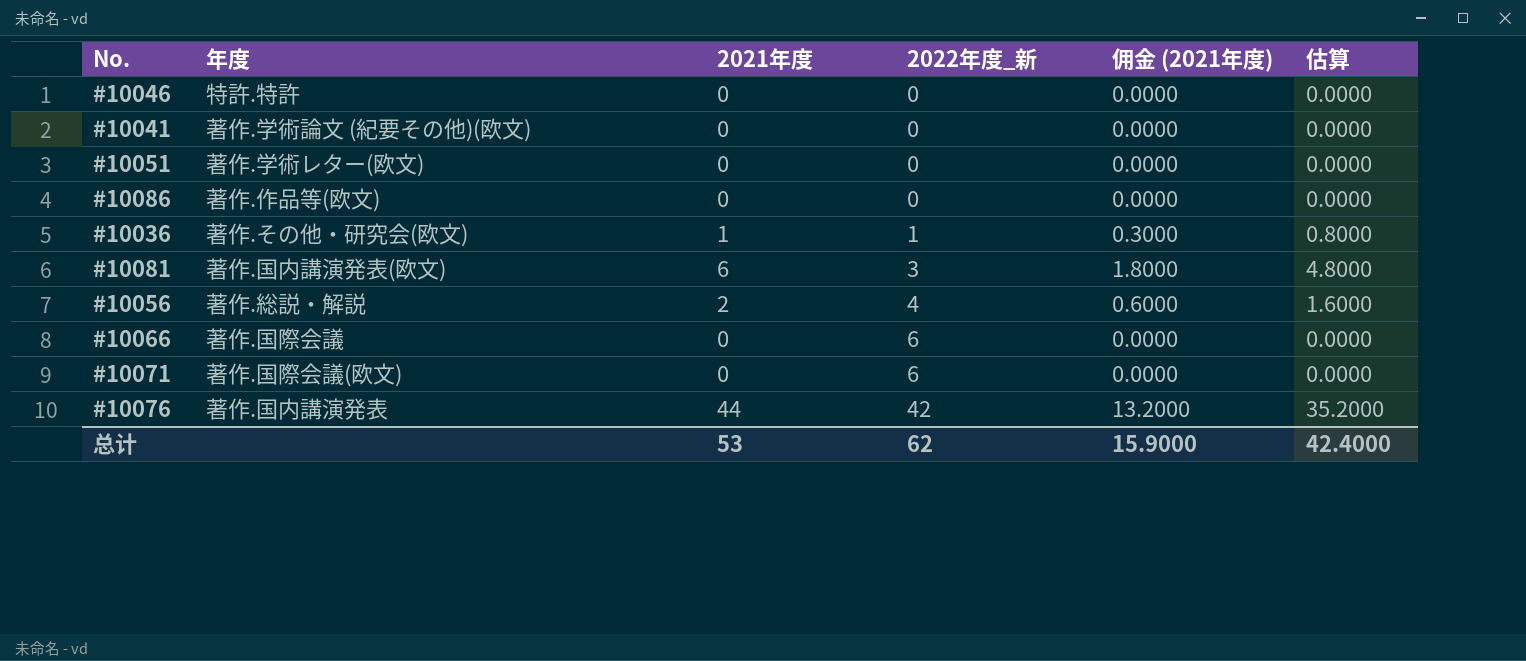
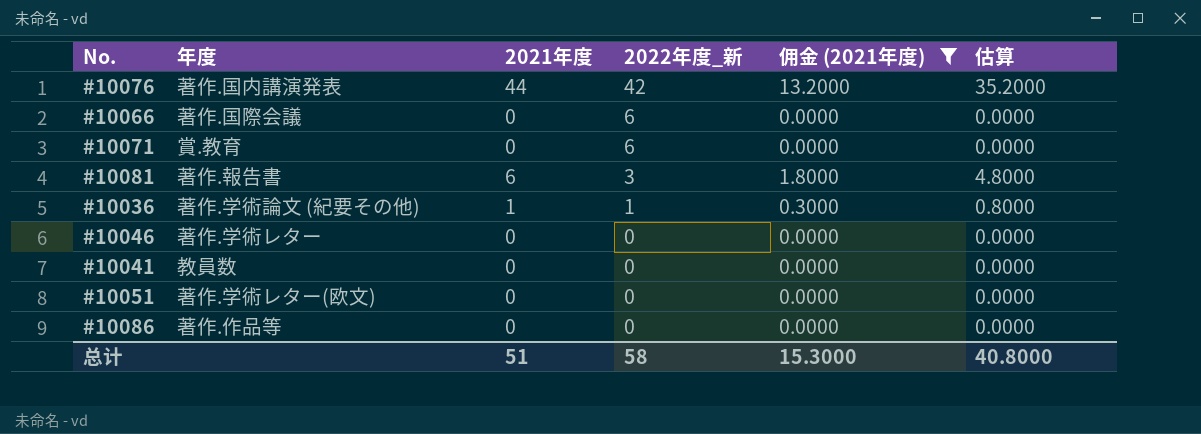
filter: none -> 佣金 (2021年度) != 0.6000
row order: 2022年度_新 ascending -> 2022年度_新 descending
#10071 | 年度: 著作.国際会議(欧文) -> 賞.教育
#10081 | 年度: 著作.国内講演発表(欧文) -> 著作.報告書
#10036 | 年度: 著作.その他・研究会(欧文) -> 著作.学術論文 (紀要その他)
#10046 | 年度: 特許.特許 -> 著作.学術レター
#10041 | 年度: 著作.学術論文 (紀要その他)(欧文) -> 教員数
#10086 | 年度: 著作.作品等(欧文) -> 著作.作品等
总计 | 2021年度: 53 -> 51
总计 | 2022年度_新: 62 -> 58
总计 | 佣金 (2021年度): 15.9000 -> 15.3000
总计 | 估算: 42.4000 -> 40.8000

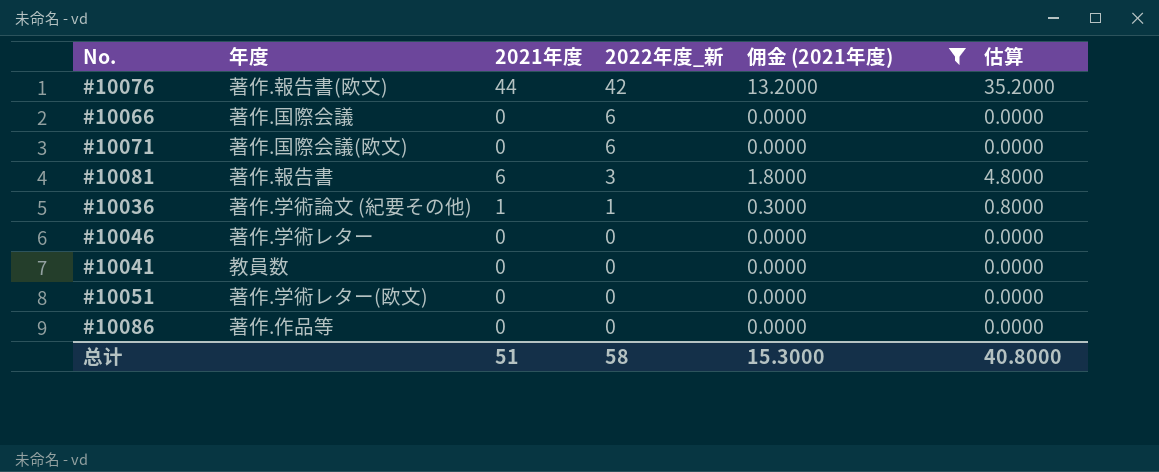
#10076 | 年度: 著作.国内講演発表 -> 著作.報告書(欧文)
#10071 | 年度: 賞.教育 -> 著作.国際会議(欧文)

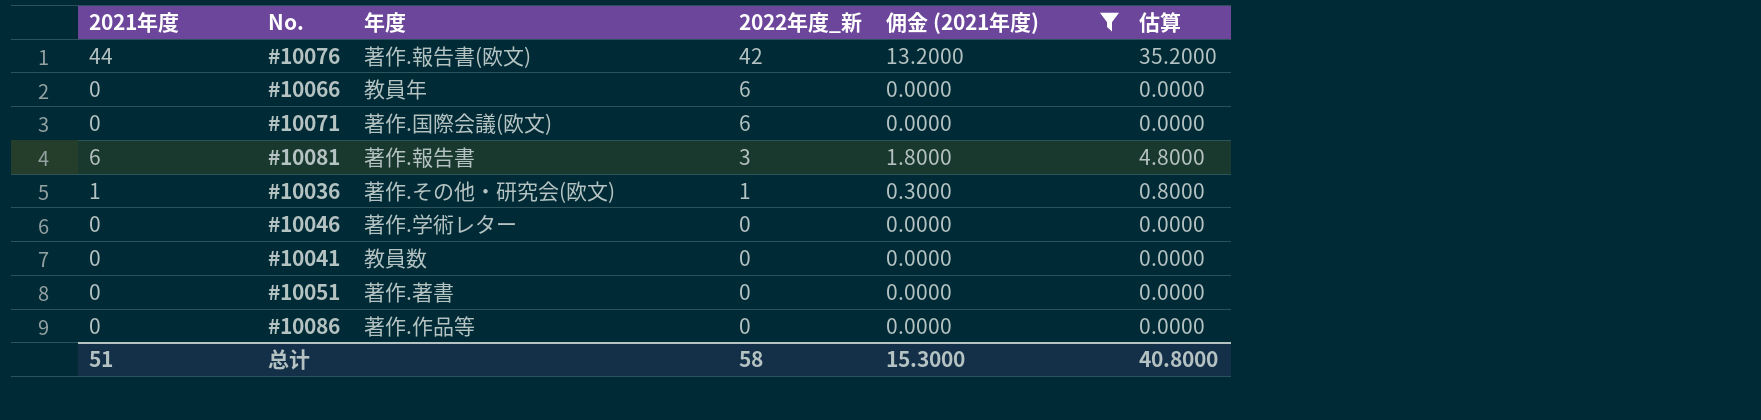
column 2021年度 | position: 3 -> 1
#10066 | 年度: 著作.国際会議 -> 教員年
#10036 | 年度: 著作.学術論文 (紀要その他) -> 著作.その他・研究会(欧文)
#10051 | 年度: 著作.学術レター(欧文) -> 著作.著書

